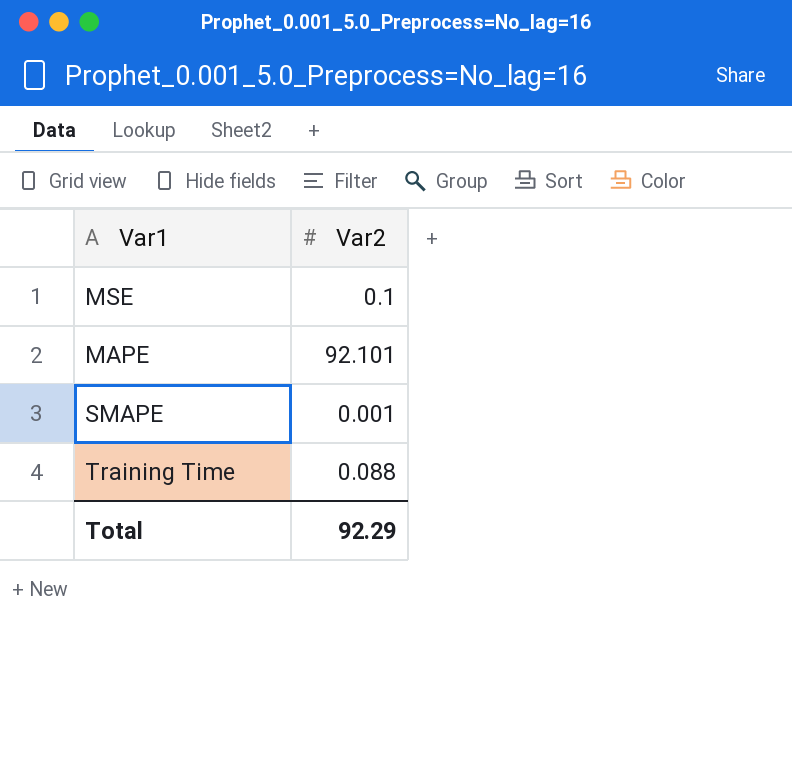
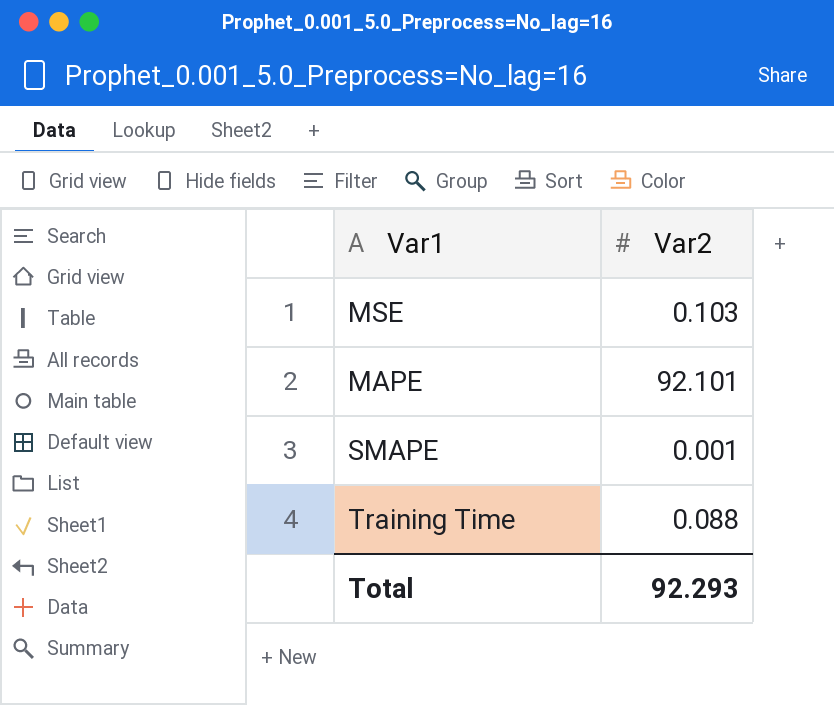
MSE | Var2: 0.1 -> 0.103
Total | Var2: 92.29 -> 92.293

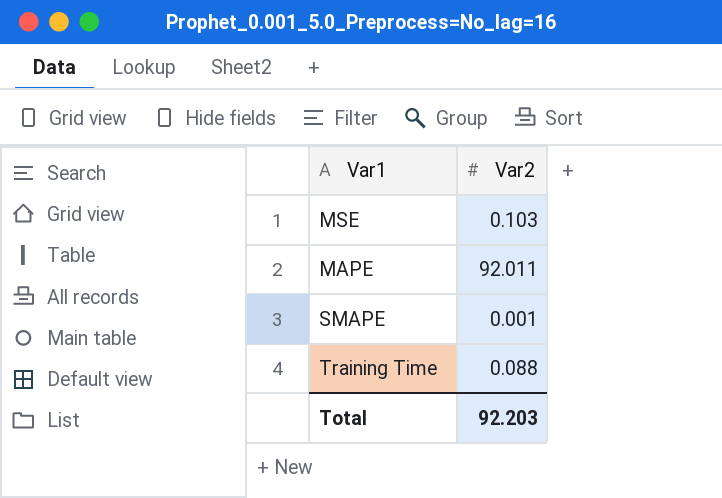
MAPE | Var2: 92.101 -> 92.011
Total | Var2: 92.293 -> 92.203

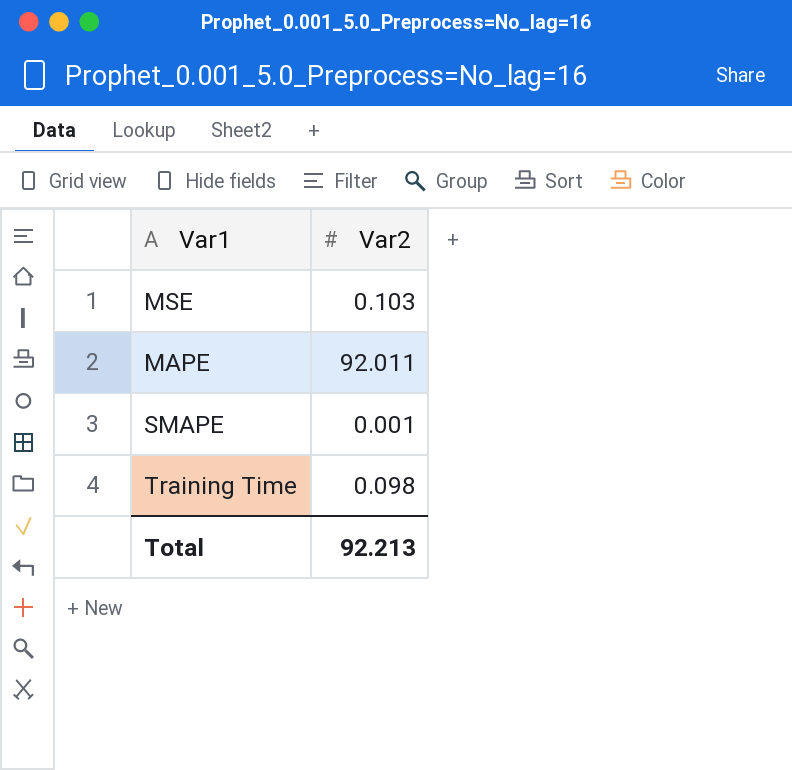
Training Time | Var2: 0.088 -> 0.098
Total | Var2: 92.203 -> 92.213

